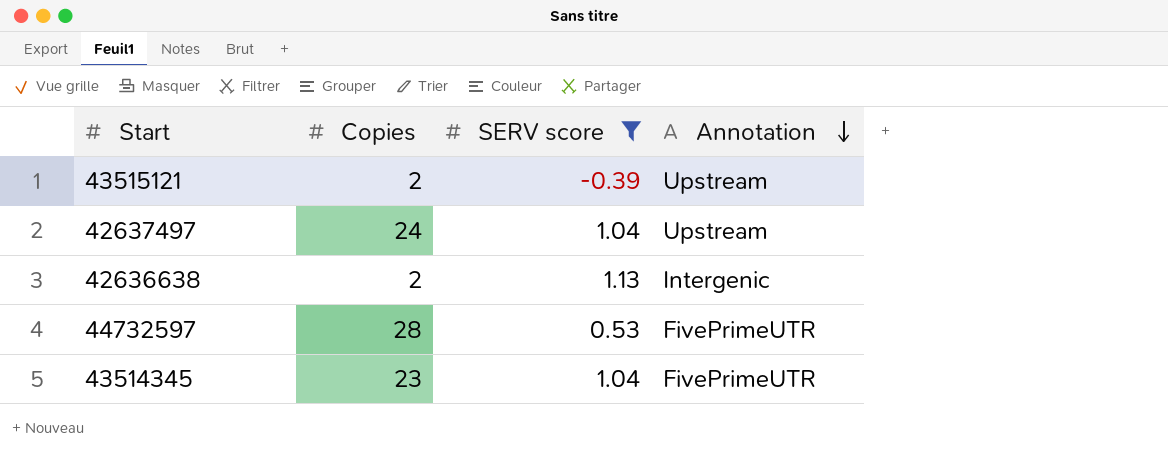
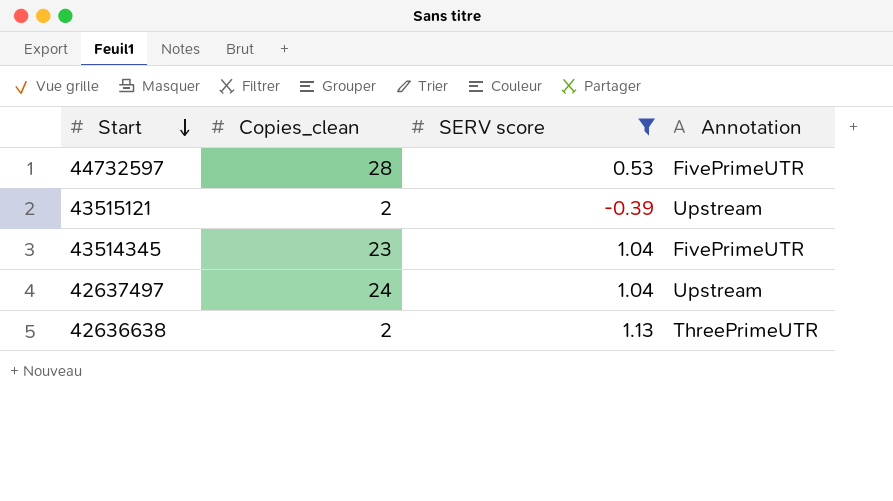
row order: Annotation descending -> Start descending
column name: Copies -> Copies_clean
42636638 | Annotation: Intergenic -> ThreePrimeUTR

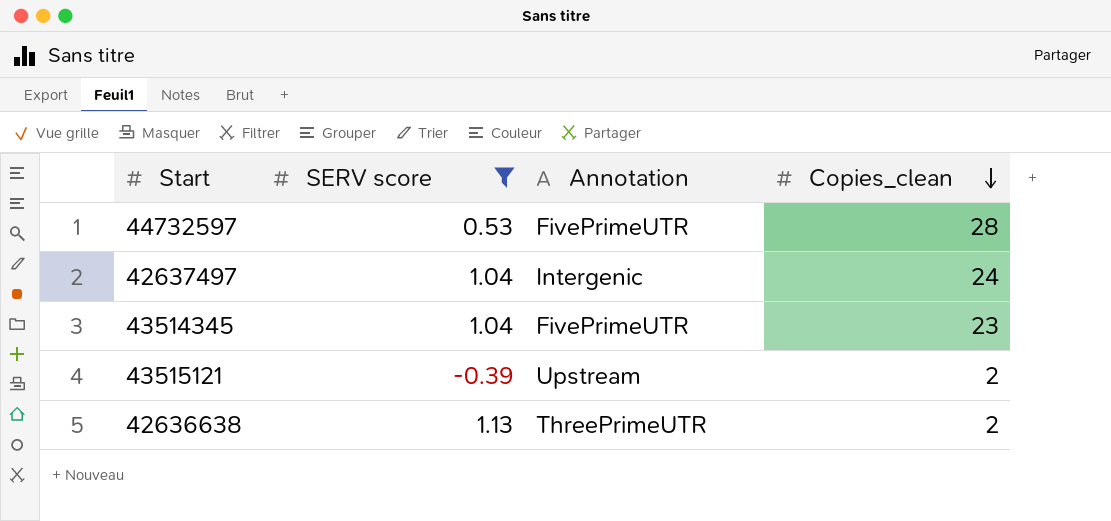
row order: Start descending -> Copies_clean descending
column Copies_clean | position: 2 -> 4
42637497 | Annotation: Upstream -> Intergenic

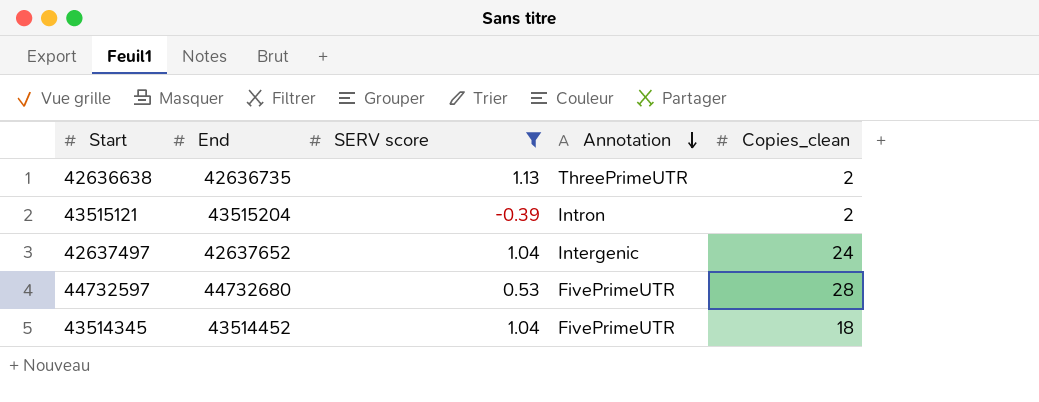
row order: Copies_clean descending -> Annotation descending
column End | position: none -> 2
43515121 | Annotation: Upstream -> Intron
43514345 | Copies_clean: 23 -> 18

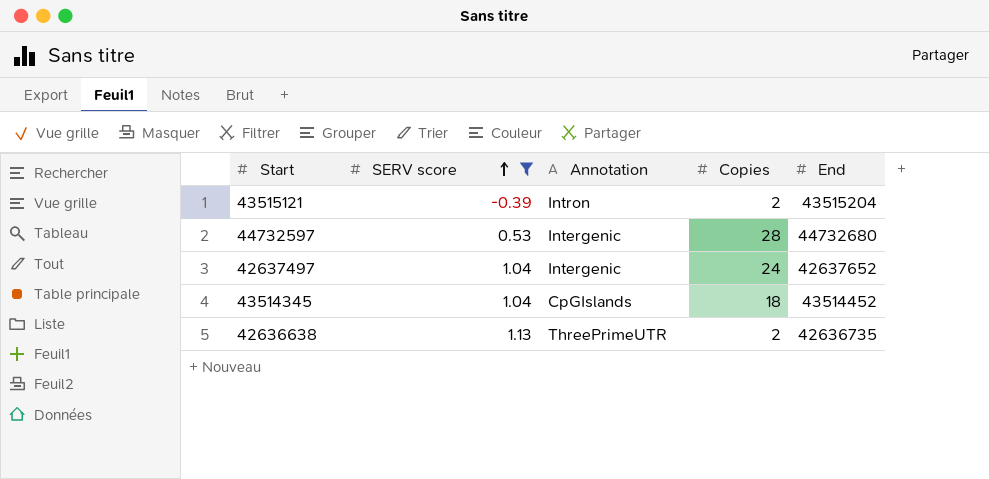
row order: Annotation descending -> SERV score ascending
column name: Copies_clean -> Copies
column End | position: 2 -> 5
44732597 | Annotation: FivePrimeUTR -> Intergenic
43514345 | Annotation: FivePrimeUTR -> CpGIslands

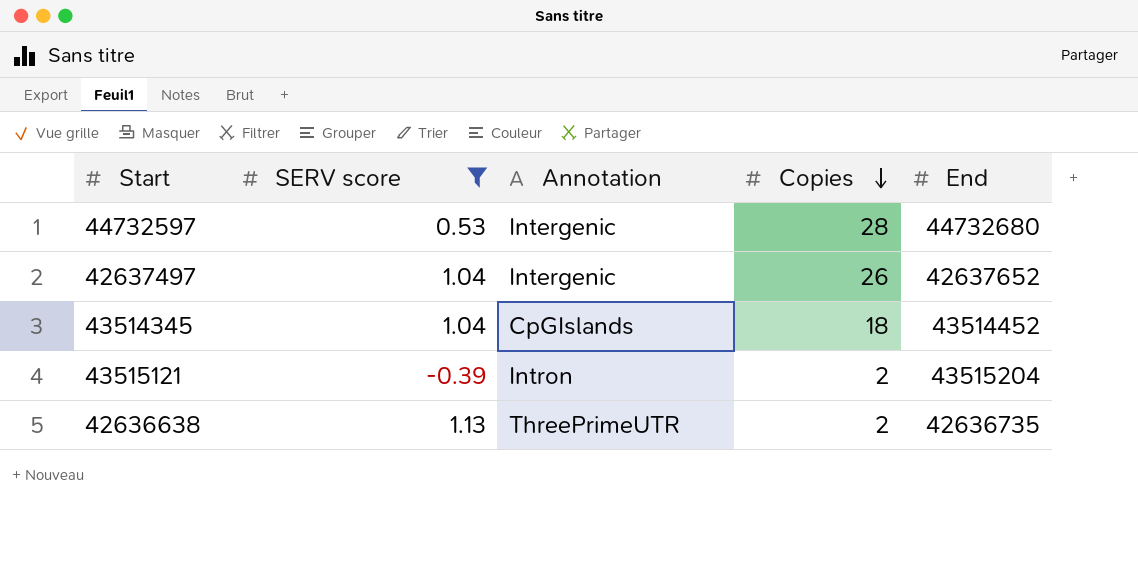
row order: SERV score ascending -> Copies descending
42637497 | Copies: 24 -> 26

